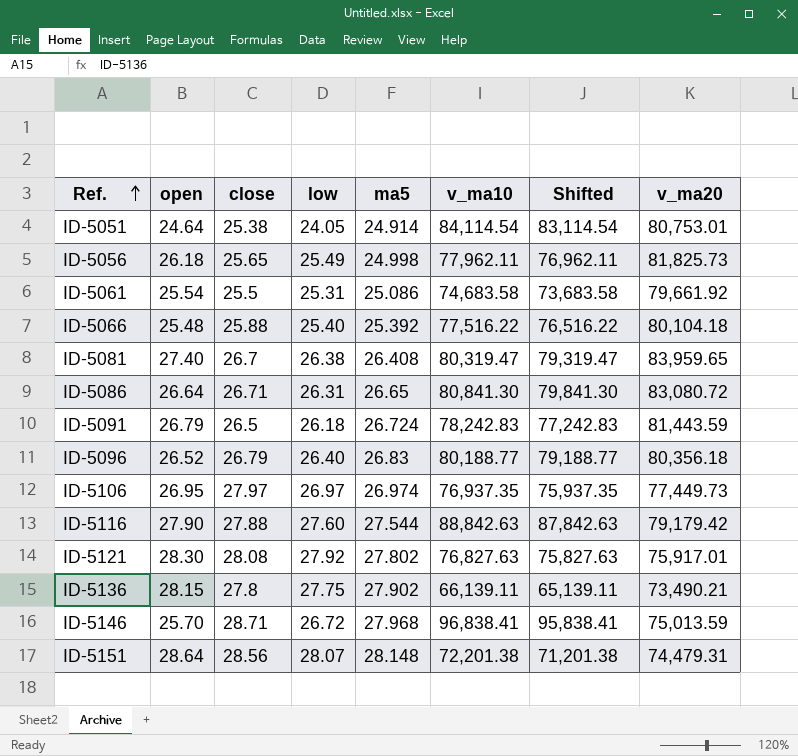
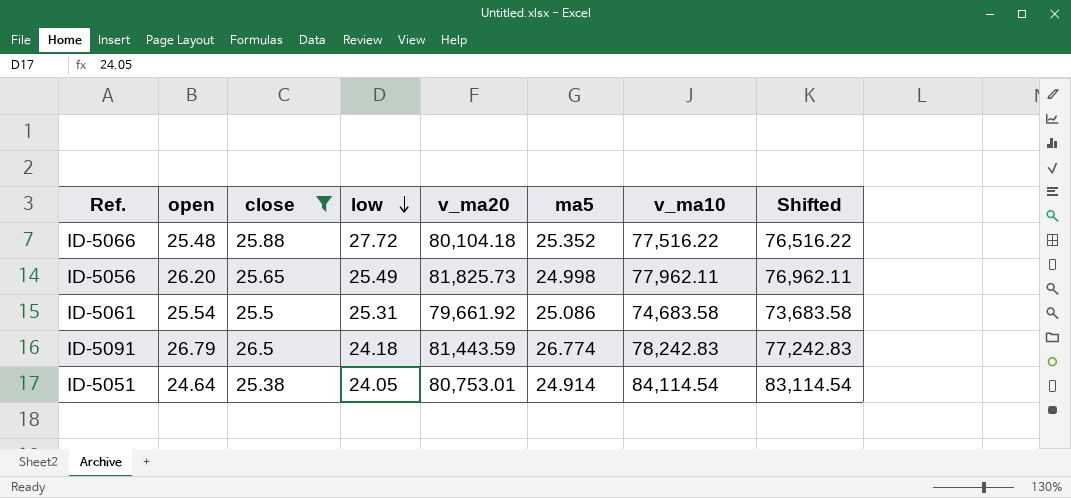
filter: none -> close <= 26.5
row order: Ref. ascending -> low descending
column v_ma20 | position: 8 -> 5
ID-5066 | low: 25.40 -> 27.72
ID-5066 | ma5: 25.392 -> 25.352
ID-5056 | open: 26.18 -> 26.20
ID-5091 | low: 26.18 -> 24.18
ID-5091 | ma5: 26.724 -> 26.774

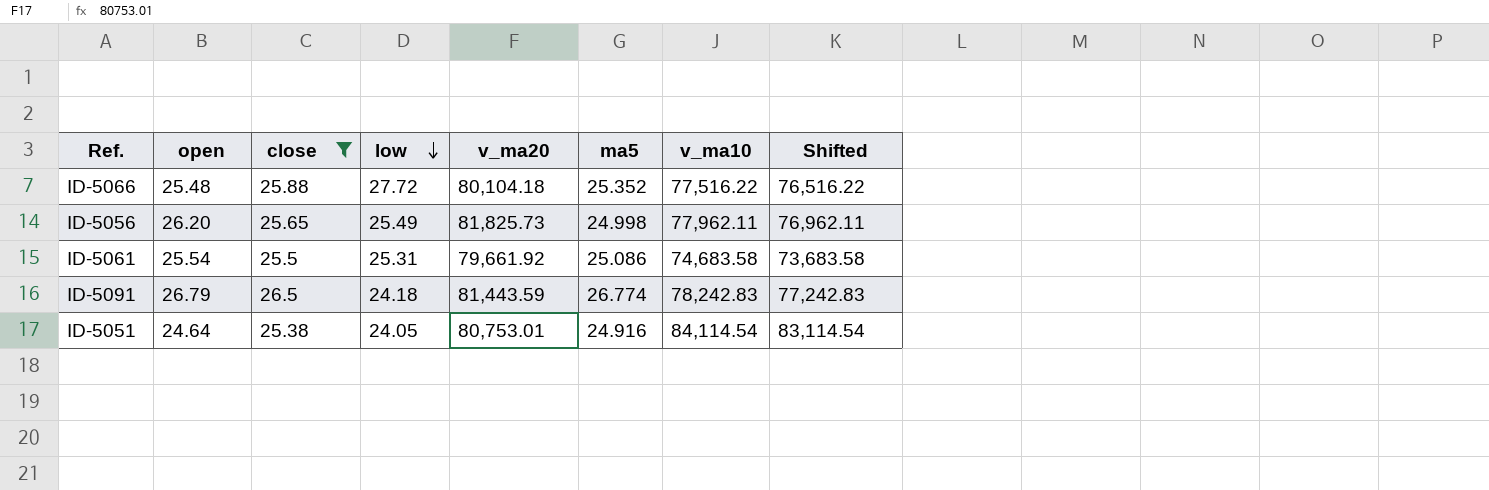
ID-5051 | ma5: 24.914 -> 24.916

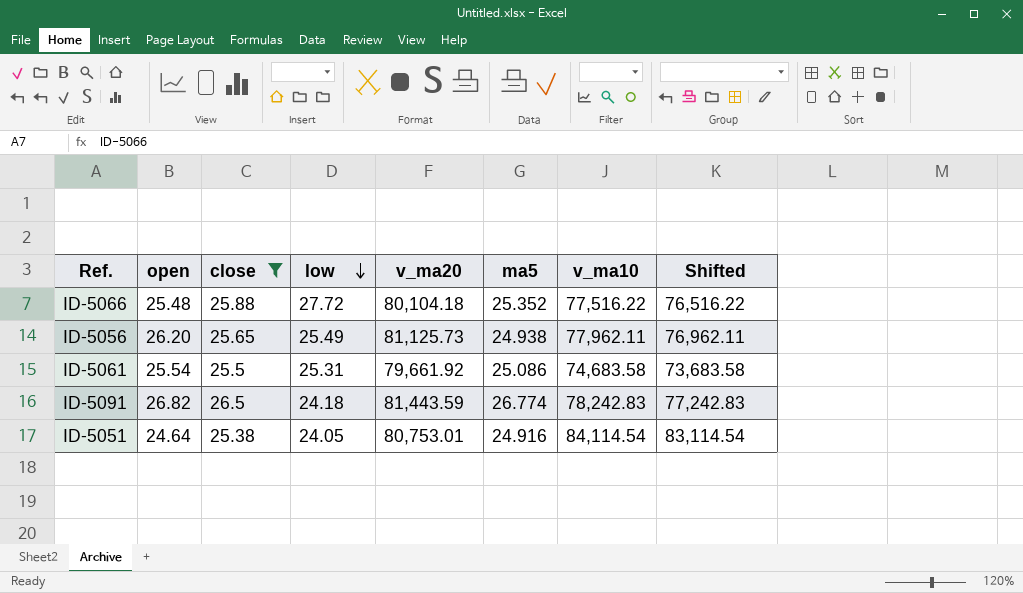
ID-5056 | v_ma20: 81,825.73 -> 81,125.73
ID-5056 | ma5: 24.998 -> 24.938
ID-5091 | open: 26.79 -> 26.82

